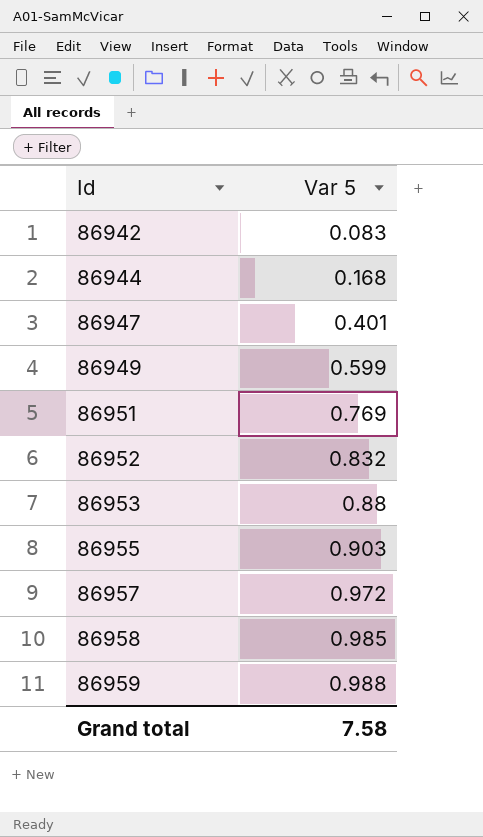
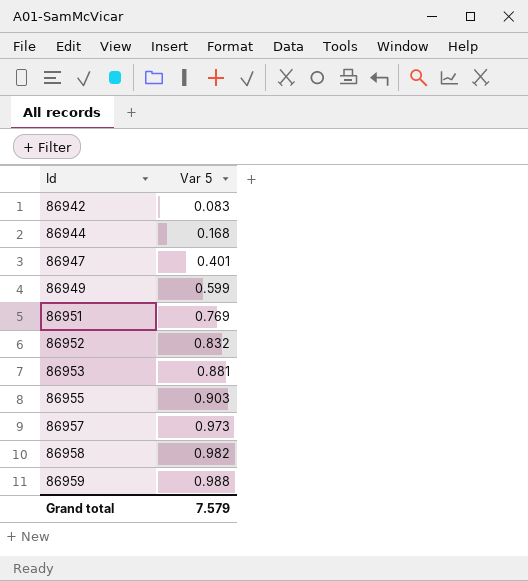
86953 | Var 5: 0.88 -> 0.881
86957 | Var 5: 0.972 -> 0.973
86958 | Var 5: 0.985 -> 0.982
Grand total | Var 5: 7.58 -> 7.579

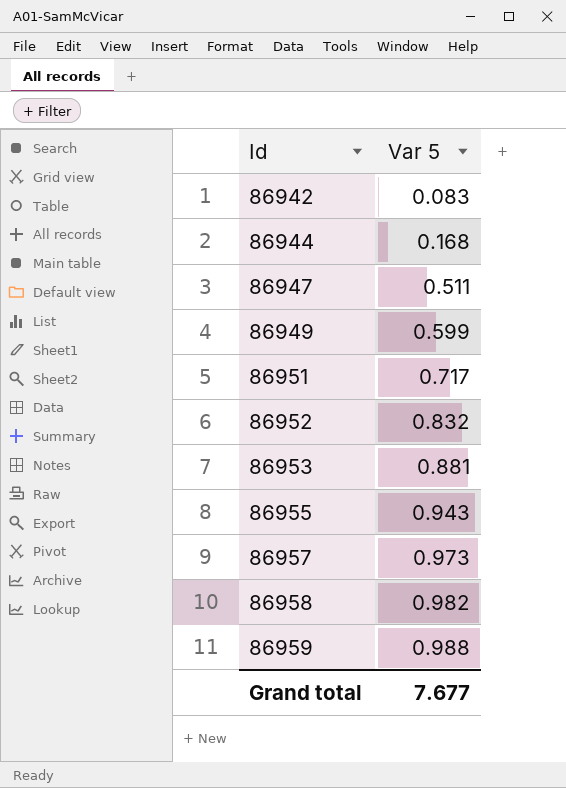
86947 | Var 5: 0.401 -> 0.511
86951 | Var 5: 0.769 -> 0.717
86955 | Var 5: 0.903 -> 0.943
Grand total | Var 5: 7.579 -> 7.677

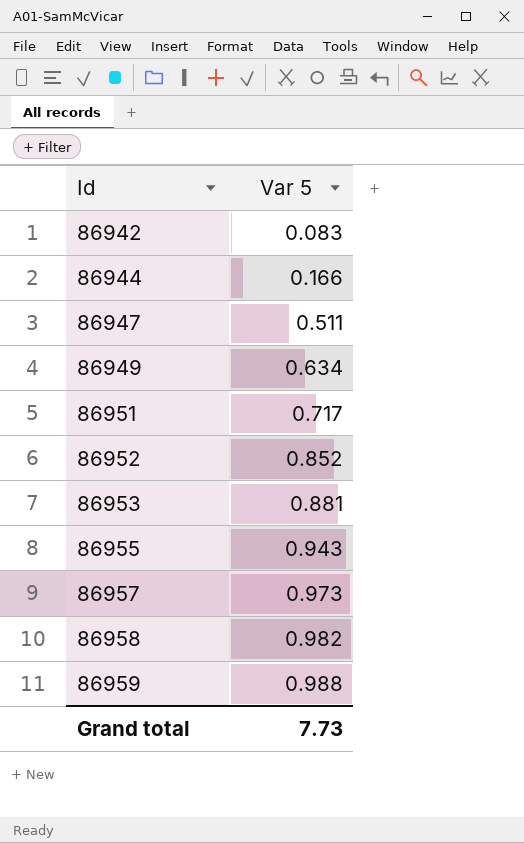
86944 | Var 5: 0.168 -> 0.166
86949 | Var 5: 0.599 -> 0.634
86952 | Var 5: 0.832 -> 0.852
Grand total | Var 5: 7.677 -> 7.73

